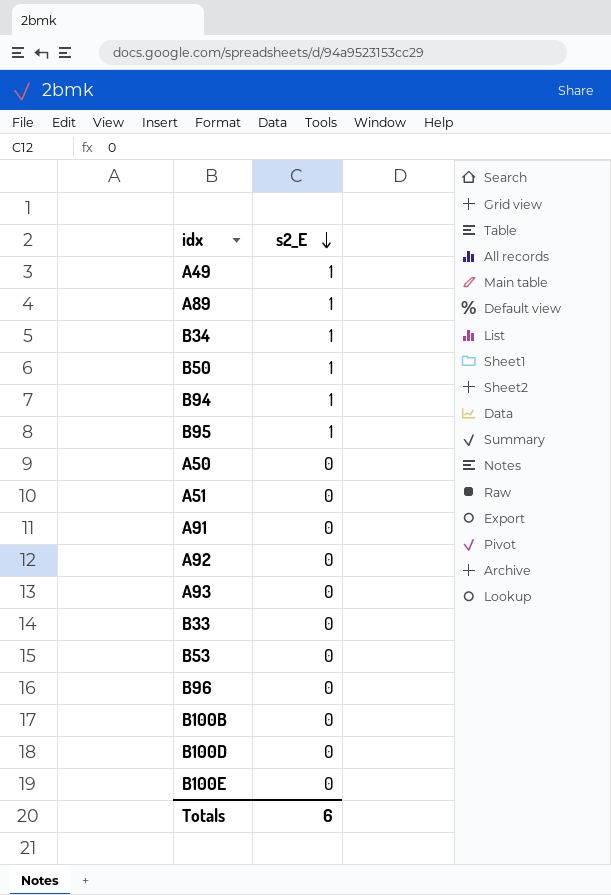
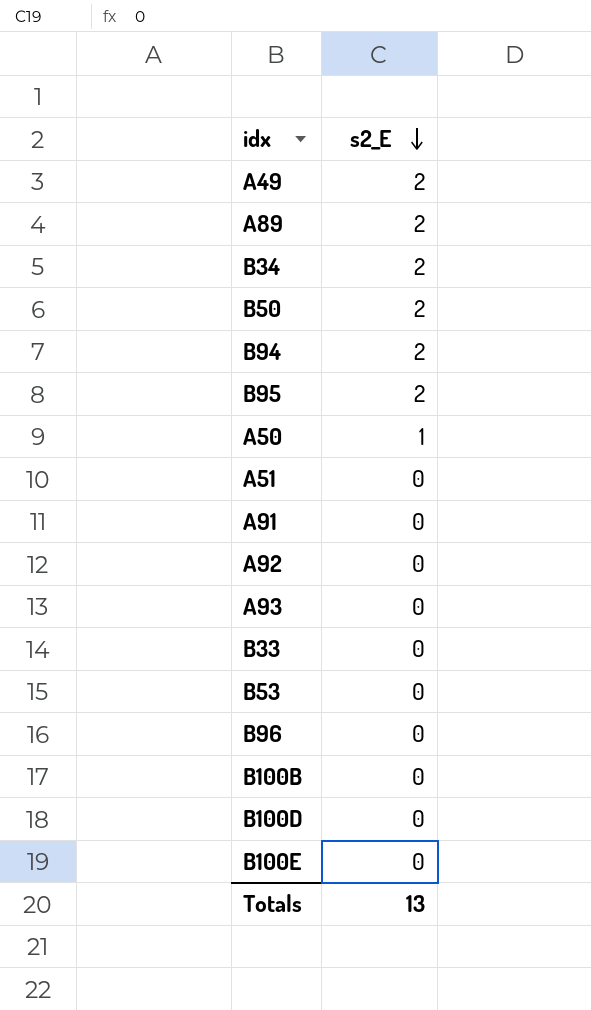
A49 | s2_E: 1 -> 2
A89 | s2_E: 1 -> 2
B34 | s2_E: 1 -> 2
B50 | s2_E: 1 -> 2
B94 | s2_E: 1 -> 2
B95 | s2_E: 1 -> 2
A50 | s2_E: 0 -> 1
Totals | s2_E: 6 -> 13

